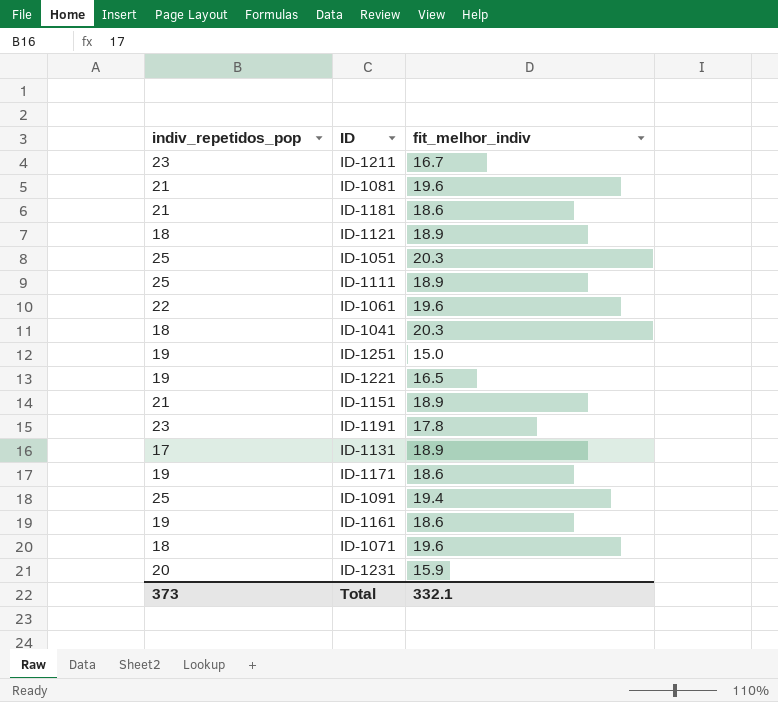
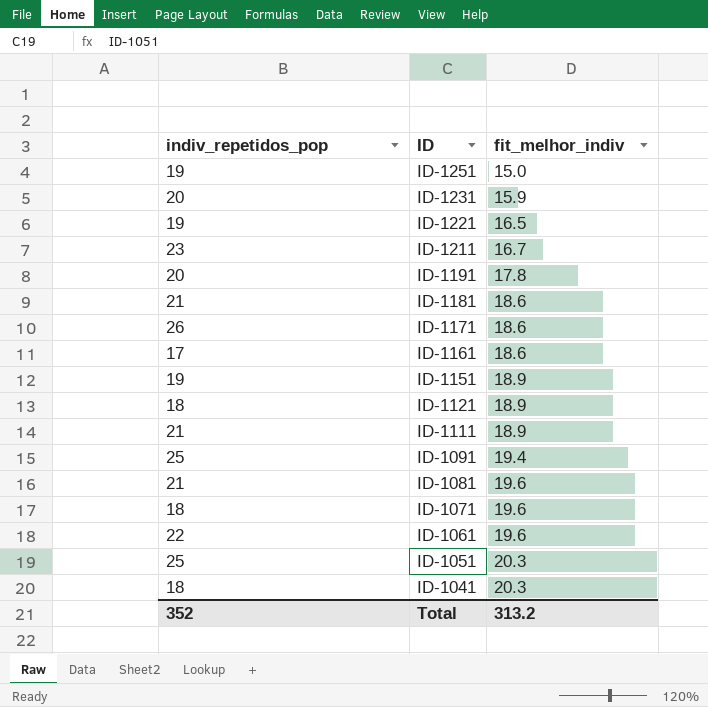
row order: none -> ID descending
row ID-1131: 17 | 18.9 -> none
ID-1191 | indiv_repetidos_pop: 23 -> 20
ID-1171 | indiv_repetidos_pop: 19 -> 26
ID-1161 | indiv_repetidos_pop: 19 -> 17
ID-1151 | indiv_repetidos_pop: 21 -> 19
ID-1111 | indiv_repetidos_pop: 25 -> 21
Total | indiv_repetidos_pop: 373 -> 352
Total | fit_melhor_indiv: 332.1 -> 313.2

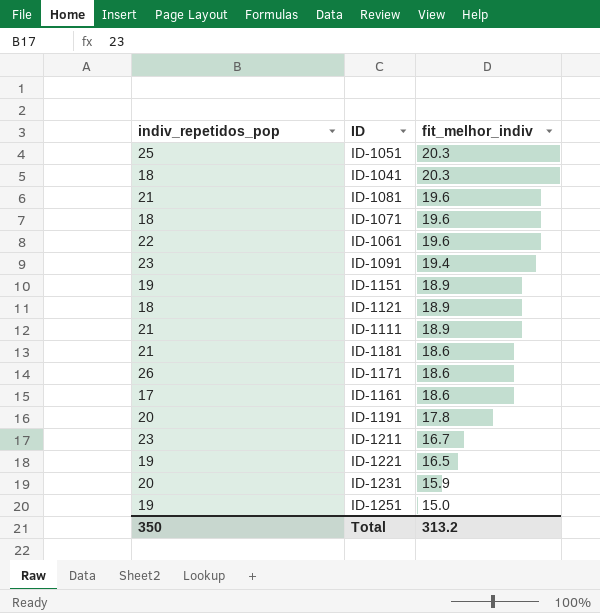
row order: ID descending -> fit_melhor_indiv descending
ID-1091 | indiv_repetidos_pop: 25 -> 23
Total | indiv_repetidos_pop: 352 -> 350

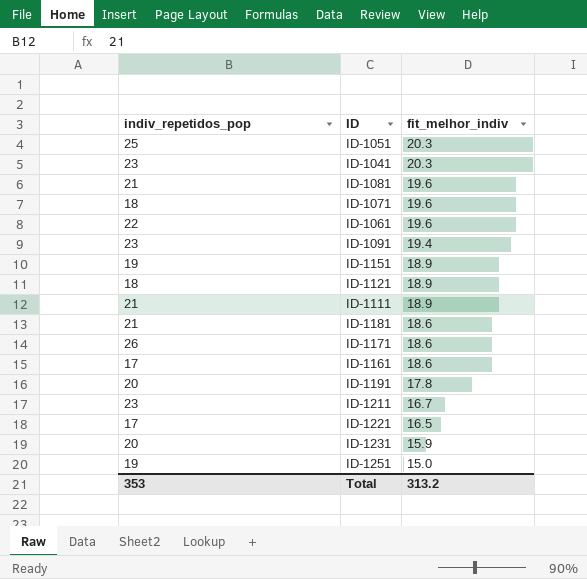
ID-1041 | indiv_repetidos_pop: 18 -> 23
ID-1221 | indiv_repetidos_pop: 19 -> 17
Total | indiv_repetidos_pop: 350 -> 353

